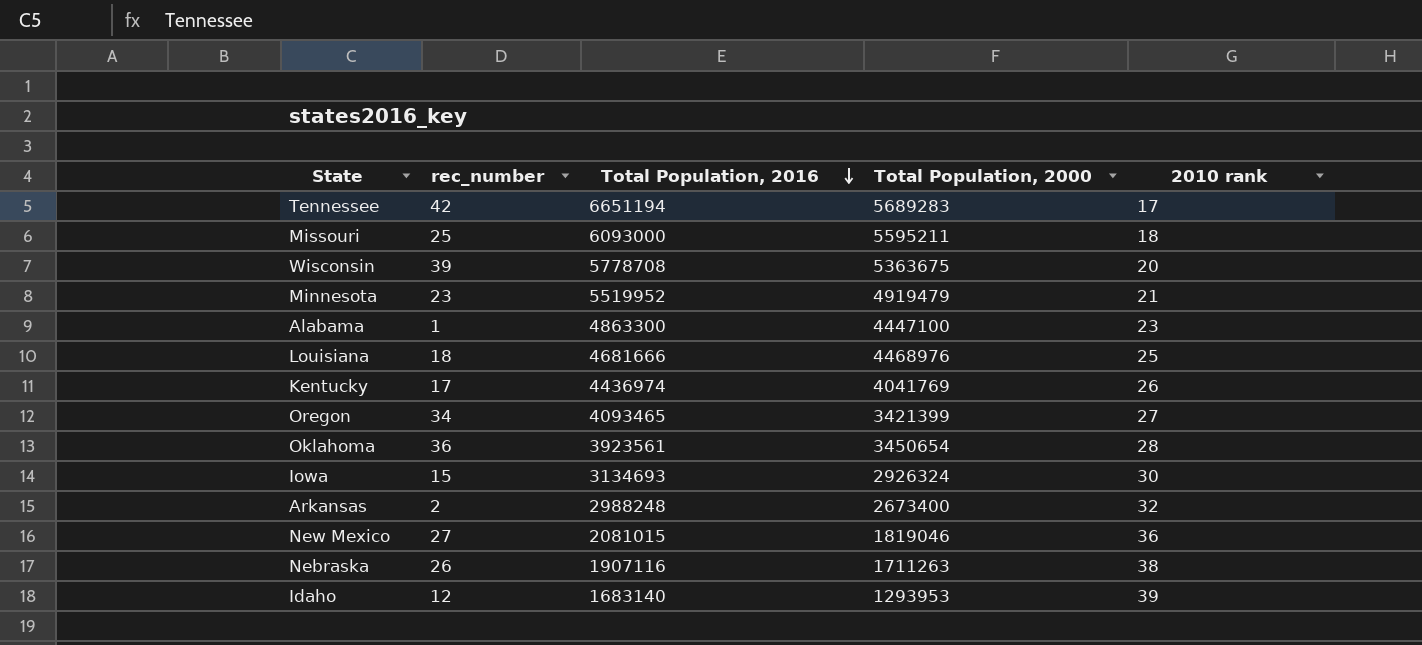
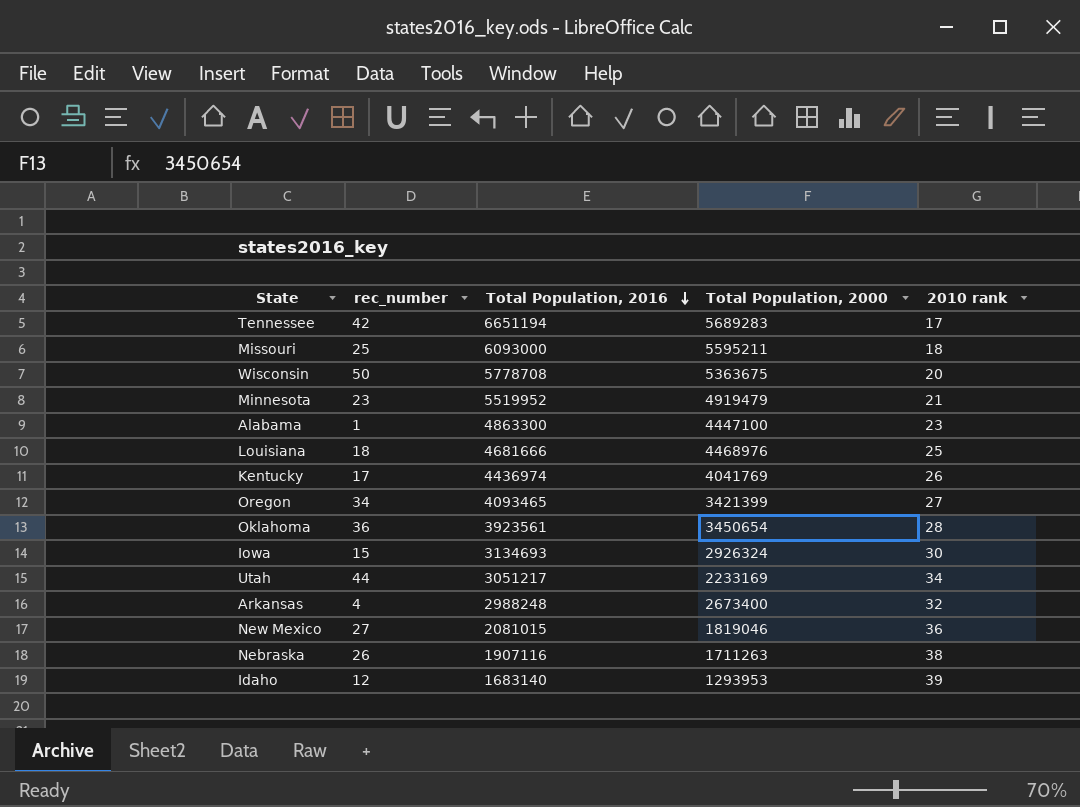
Wisconsin | rec_number: 39 -> 50
row Utah: none -> 44 | 3051217 | 2233169 | 34
Arkansas | rec_number: 2 -> 4

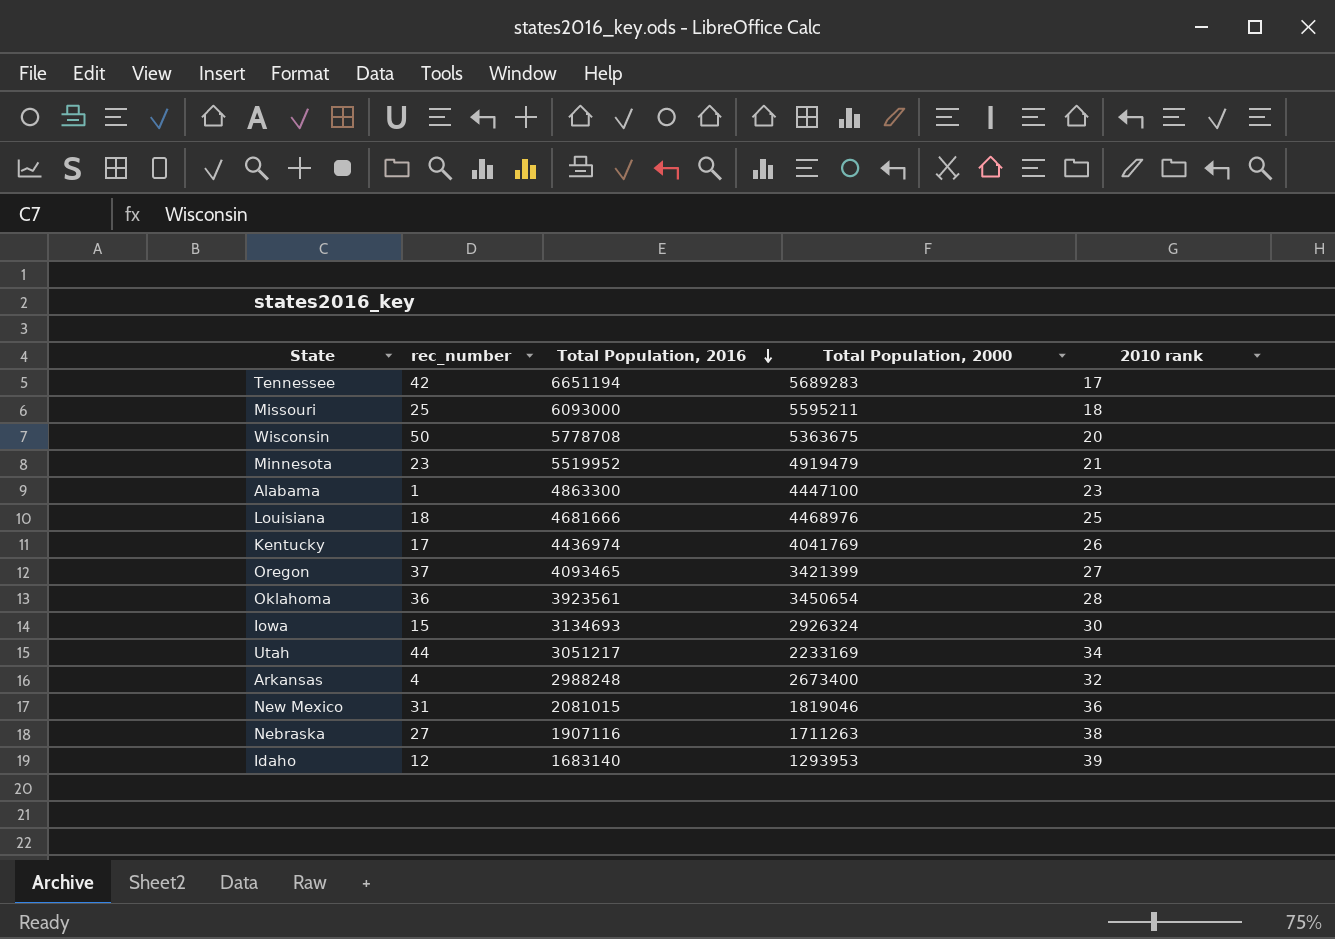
Oregon | rec_number: 34 -> 37
New Mexico | rec_number: 27 -> 31
Nebraska | rec_number: 26 -> 27

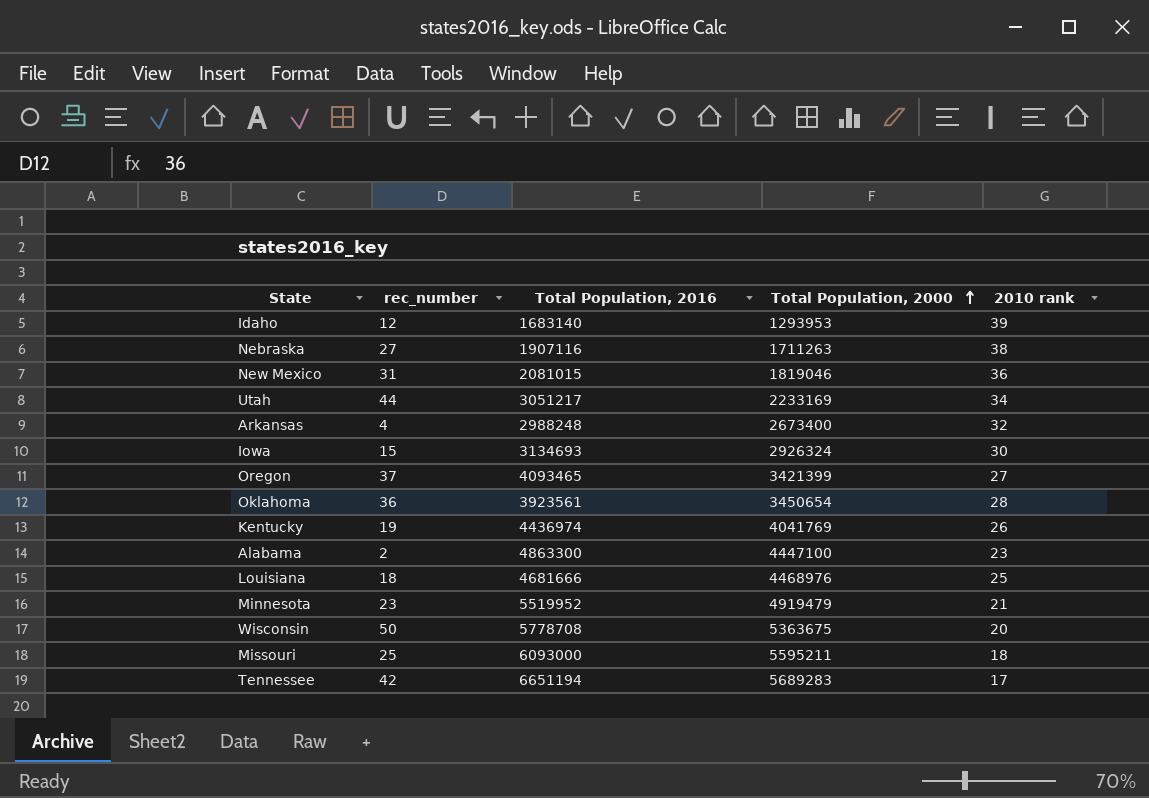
row order: Total Population, 2016 descending -> Total Population, 2000 ascending
Kentucky | rec_number: 17 -> 19
Alabama | rec_number: 1 -> 2

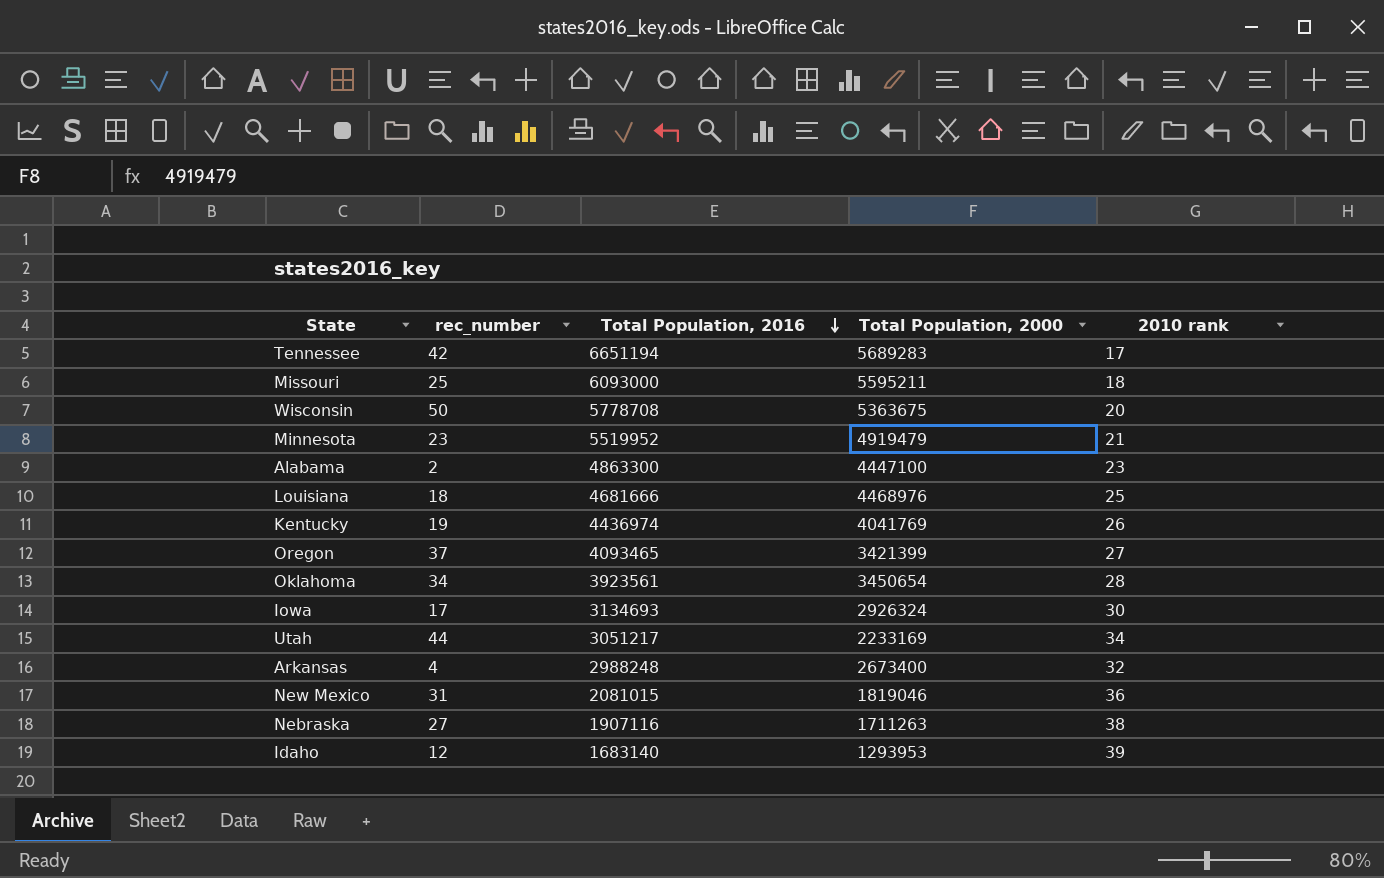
row order: Total Population, 2000 ascending -> Total Population, 2016 descending
Oklahoma | rec_number: 36 -> 34
Iowa | rec_number: 15 -> 17

